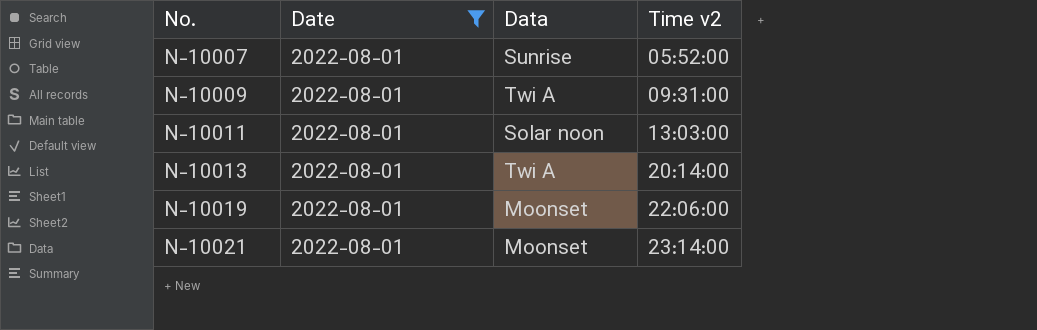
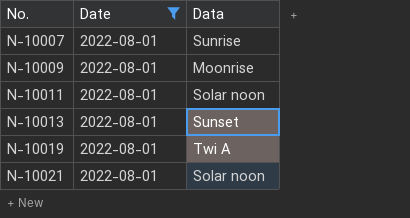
column Time v2 | position: 4 -> none
N-10009 | Data: Twi A -> Moonrise
N-10013 | Data: Twi A -> Sunset
N-10019 | Data: Moonset -> Twi A
N-10021 | Data: Moonset -> Solar noon

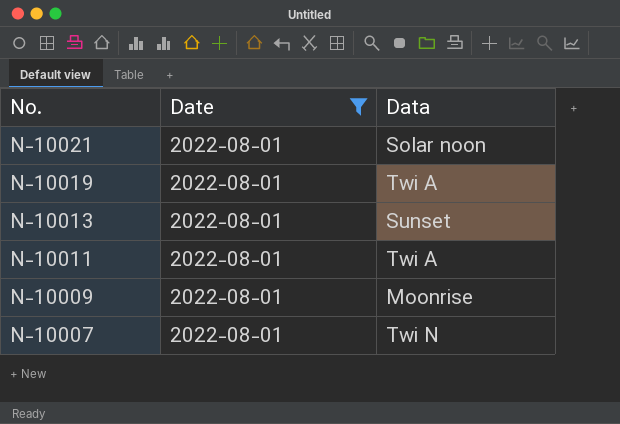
row order: No. ascending -> No. descending
N-10011 | Data: Solar noon -> Twi A
N-10007 | Data: Sunrise -> Twi N

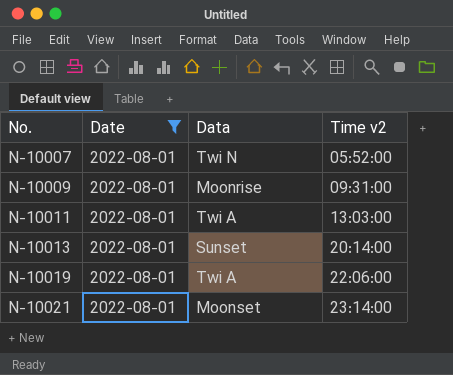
row order: No. descending -> No. ascending
column Time v2 | position: none -> 4
N-10021 | Data: Solar noon -> Moonset

